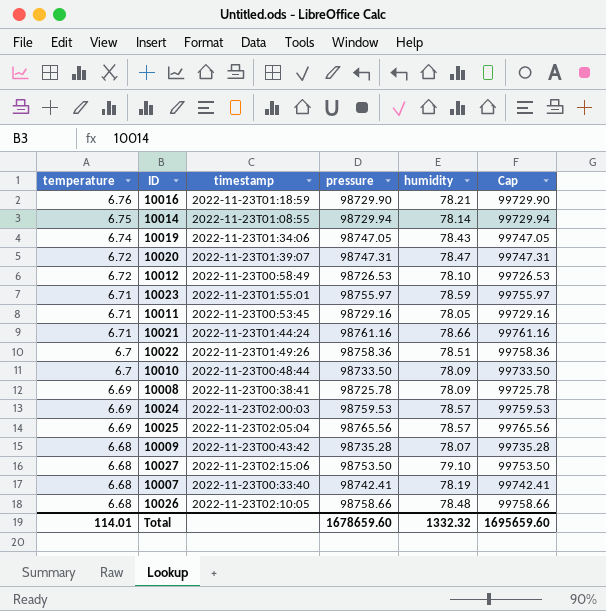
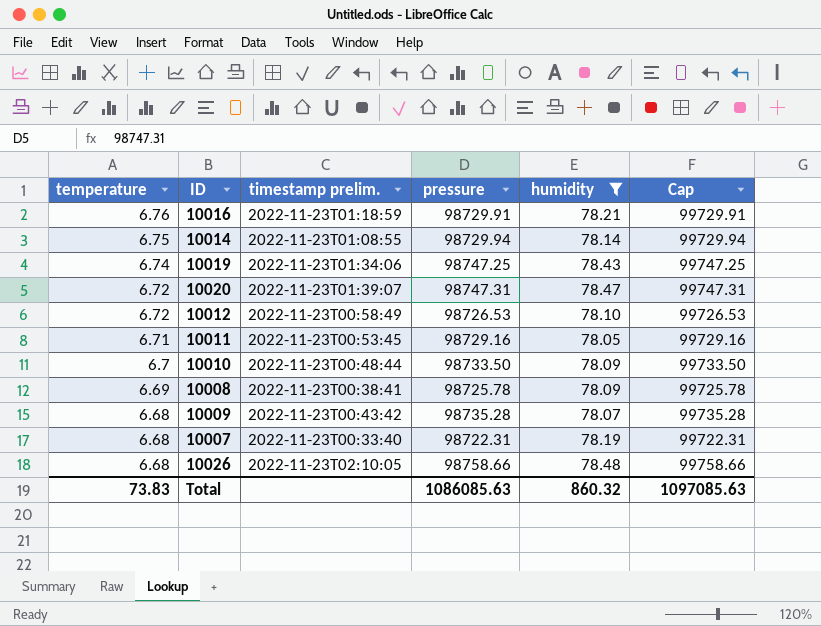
filter: none -> humidity <= 78.48
column name: timestamp -> timestamp prelim.
10016 | pressure: 98729.90 -> 98729.91
10016 | Cap: 99729.90 -> 99729.91
10019 | pressure: 98747.05 -> 98747.25
10019 | Cap: 99747.05 -> 99747.25
10007 | pressure: 98742.41 -> 98722.31
10007 | Cap: 99742.41 -> 99722.31
Total | temperature: 114.01 -> 73.83
Total | pressure: 1678659.60 -> 1086085.63
Total | humidity: 1332.32 -> 860.32
Total | Cap: 1695659.60 -> 1097085.63

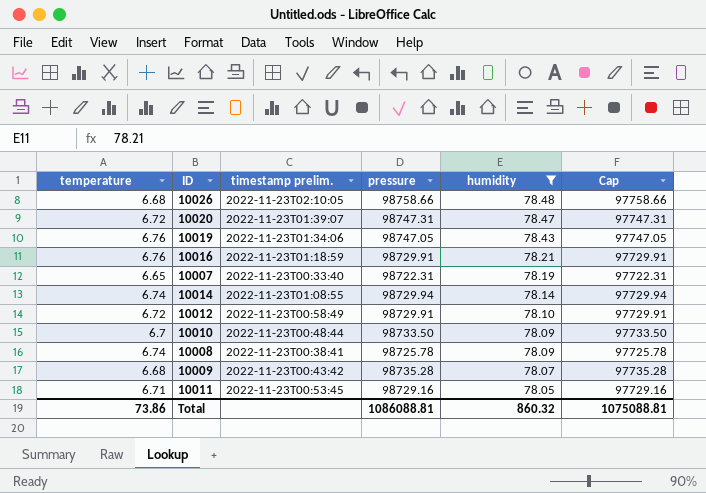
row order: temperature descending -> humidity descending
column Cap | formula: [pressure] + 1000 -> [pressure] - 1000
10019 | temperature: 6.74 -> 6.76
10019 | pressure: 98747.25 -> 98747.05
10007 | temperature: 6.68 -> 6.65
10014 | temperature: 6.75 -> 6.74
10012 | pressure: 98726.53 -> 98729.91
10008 | temperature: 6.69 -> 6.74
Total | temperature: 73.83 -> 73.86
Total | pressure: 1086085.63 -> 1086088.81
Total | Cap: 1097085.63 -> 1075088.81

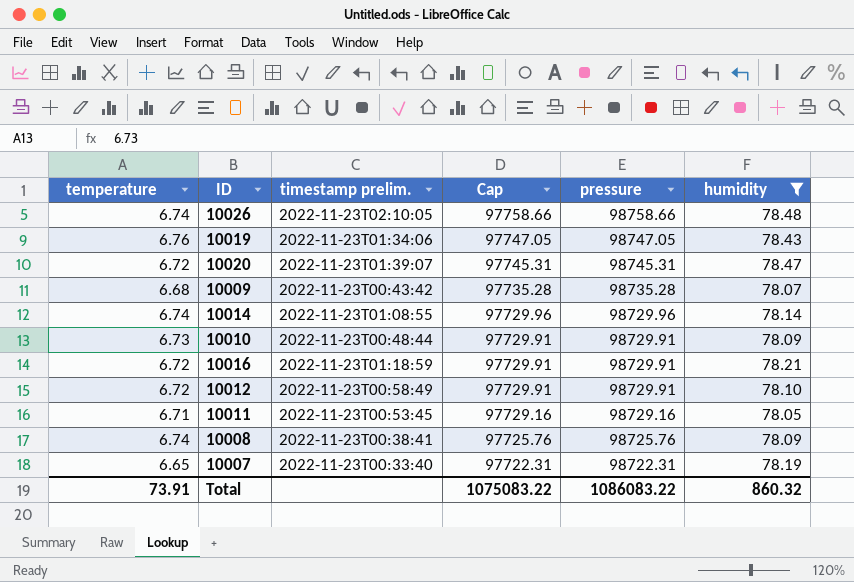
row order: humidity descending -> Cap descending
column Cap | position: 6 -> 4
10026 | temperature: 6.68 -> 6.74
10020 | Cap: 97747.31 -> 97745.31
10020 | pressure: 98747.31 -> 98745.31
10014 | Cap: 97729.94 -> 97729.96
10014 | pressure: 98729.94 -> 98729.96
10010 | temperature: 6.7 -> 6.73
10010 | Cap: 97733.50 -> 97729.91
10010 | pressure: 98733.50 -> 98729.91
10016 | temperature: 6.76 -> 6.72
10008 | Cap: 97725.78 -> 97725.76
10008 | pressure: 98725.78 -> 98725.76
Total | temperature: 73.86 -> 73.91
Total | Cap: 1075088.81 -> 1075083.22
Total | pressure: 1086088.81 -> 1086083.22

